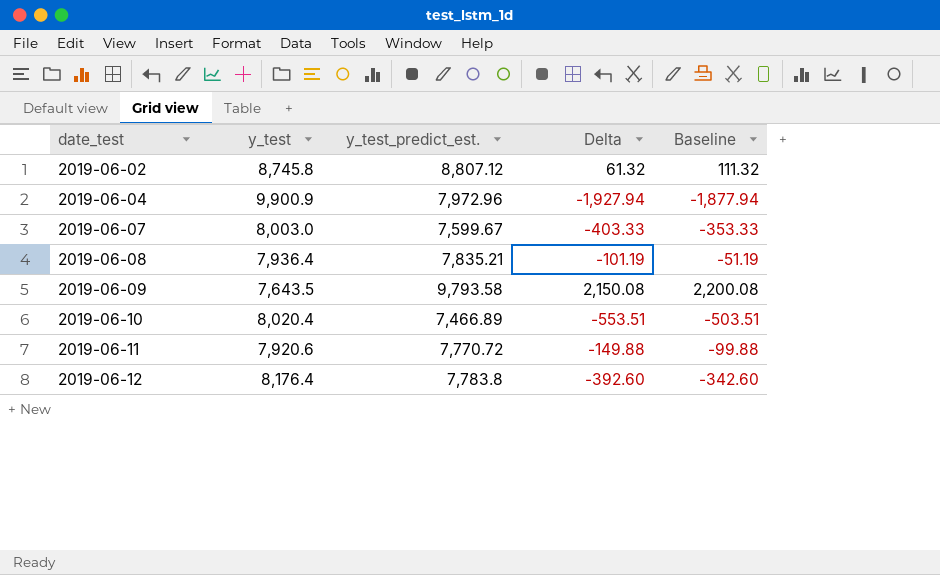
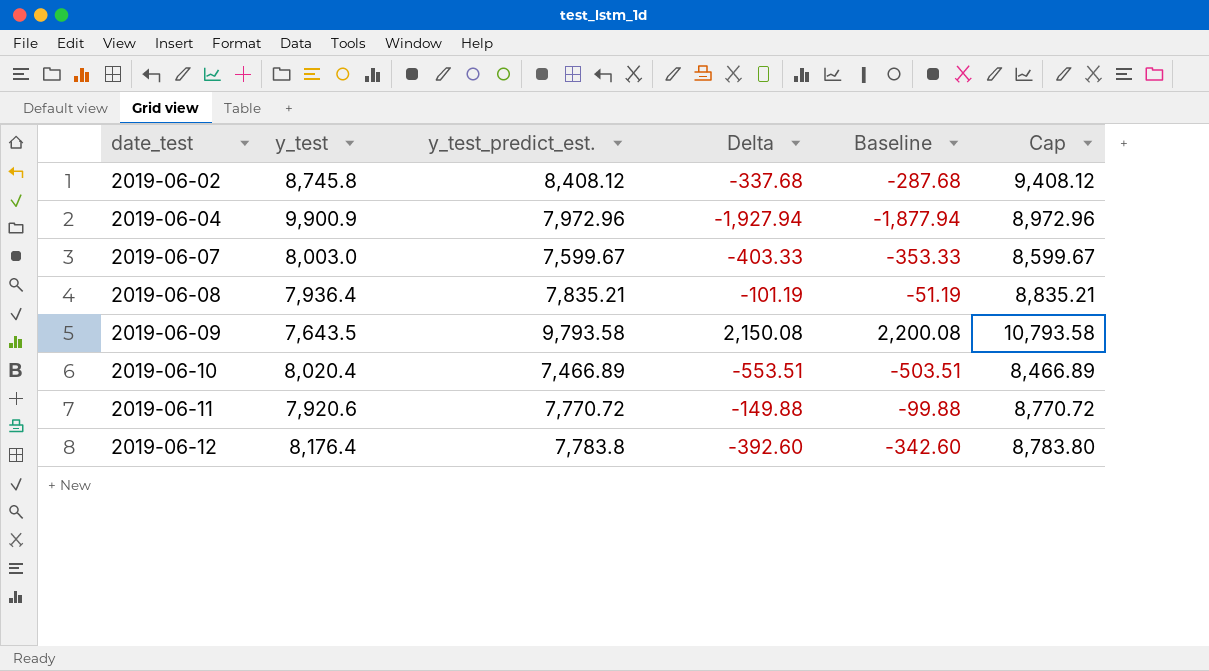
column Cap | formula: none -> [y_test_predict_est.] + 1000
2019-06-02 | y_test_predict_est.: 8,807.12 -> 8,408.12
2019-06-02 | Delta: 61.32 -> -337.68
2019-06-02 | Baseline: 111.32 -> -287.68

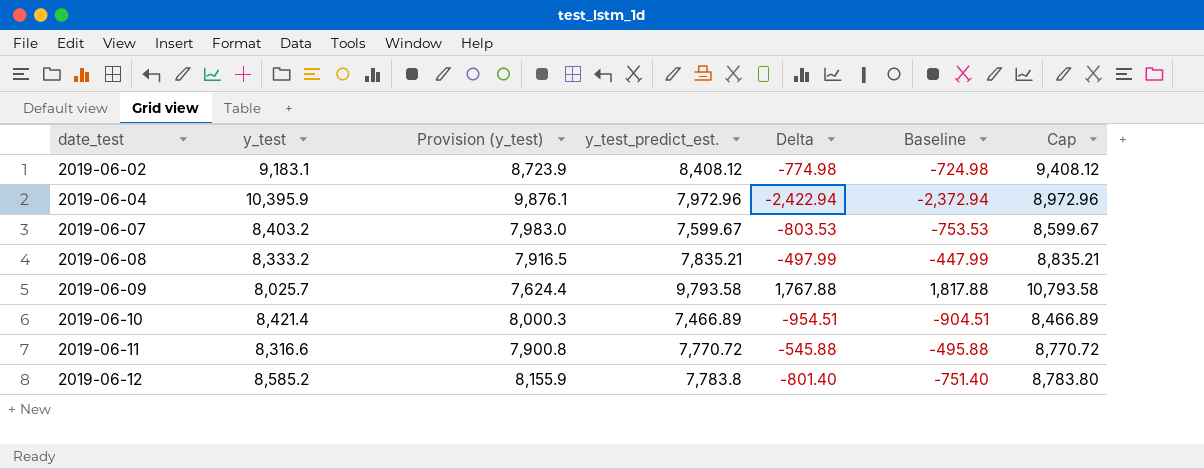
column Provision (y_test) | formula: none -> [y_test] * 0.95
2019-06-02 | y_test: 8,745.8 -> 9,183.1
2019-06-02 | Delta: -337.68 -> -774.98
2019-06-02 | Baseline: -287.68 -> -724.98
2019-06-04 | y_test: 9,900.9 -> 10,395.9
2019-06-04 | Delta: -1,927.94 -> -2,422.94
2019-06-04 | Baseline: -1,877.94 -> -2,372.94
2019-06-07 | y_test: 8,003.0 -> 8,403.2
2019-06-07 | Delta: -403.33 -> -803.53
2019-06-07 | Baseline: -353.33 -> -753.53
2019-06-08 | y_test: 7,936.4 -> 8,333.2
2019-06-08 | Delta: -101.19 -> -497.99
2019-06-08 | Baseline: -51.19 -> -447.99
2019-06-09 | y_test: 7,643.5 -> 8,025.7
2019-06-09 | Delta: 2,150.08 -> 1,767.88
2019-06-09 | Baseline: 2,200.08 -> 1,817.88
2019-06-10 | y_test: 8,020.4 -> 8,421.4
2019-06-10 | Delta: -553.51 -> -954.51
2019-06-10 | Baseline: -503.51 -> -904.51
2019-06-11 | y_test: 7,920.6 -> 8,316.6
2019-06-11 | Delta: -149.88 -> -545.88
2019-06-11 | Baseline: -99.88 -> -495.88
2019-06-12 | y_test: 8,176.4 -> 8,585.2
2019-06-12 | Delta: -392.60 -> -801.40
2019-06-12 | Baseline: -342.60 -> -751.40

